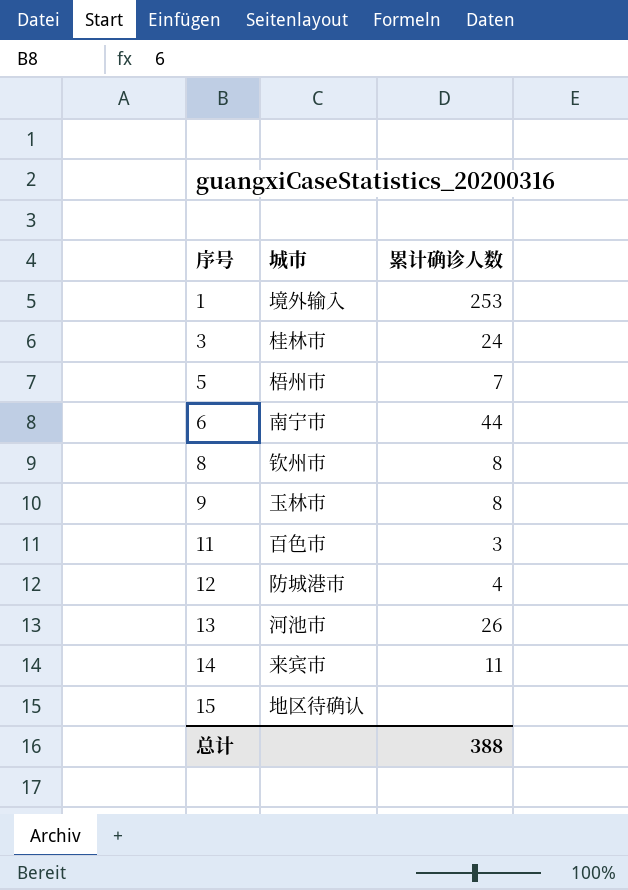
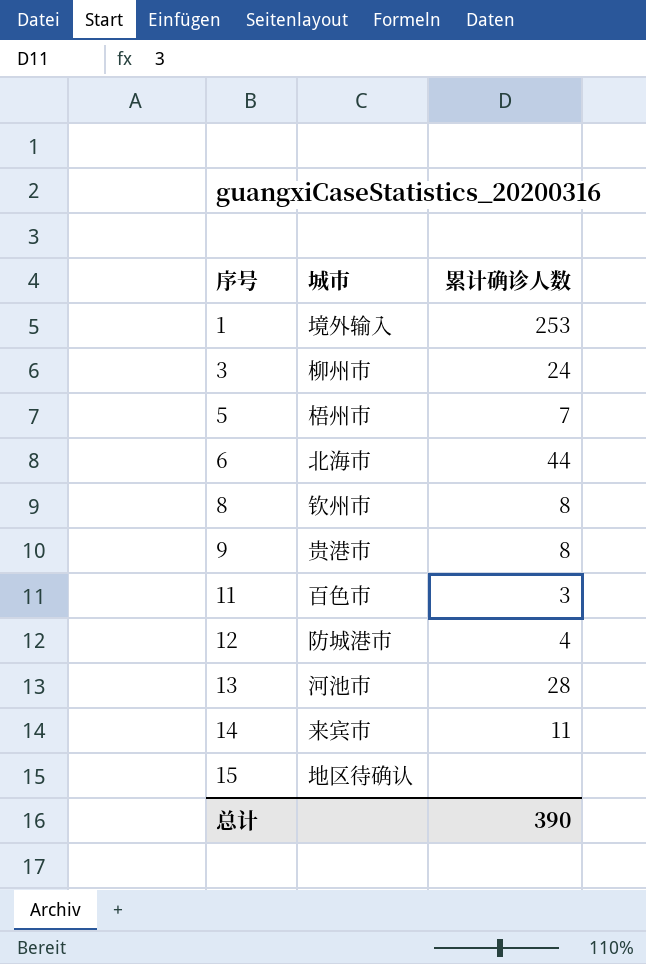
3 | 城市: 桂林市 -> 柳州市
6 | 城市: 南宁市 -> 北海市
9 | 城市: 玉林市 -> 贵港市
13 | 累计确诊人数: 26 -> 28
总计 | 累计确诊人数: 388 -> 390

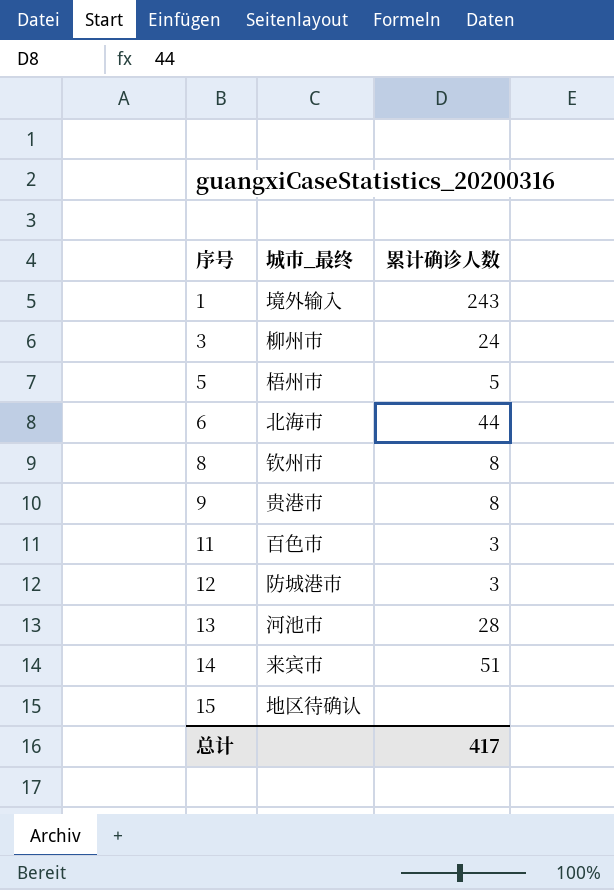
column name: 城市 -> 城市_最终
1 | 累计确诊人数: 253 -> 243
5 | 累计确诊人数: 7 -> 5
12 | 累计确诊人数: 4 -> 3
14 | 累计确诊人数: 11 -> 51
总计 | 累计确诊人数: 390 -> 417

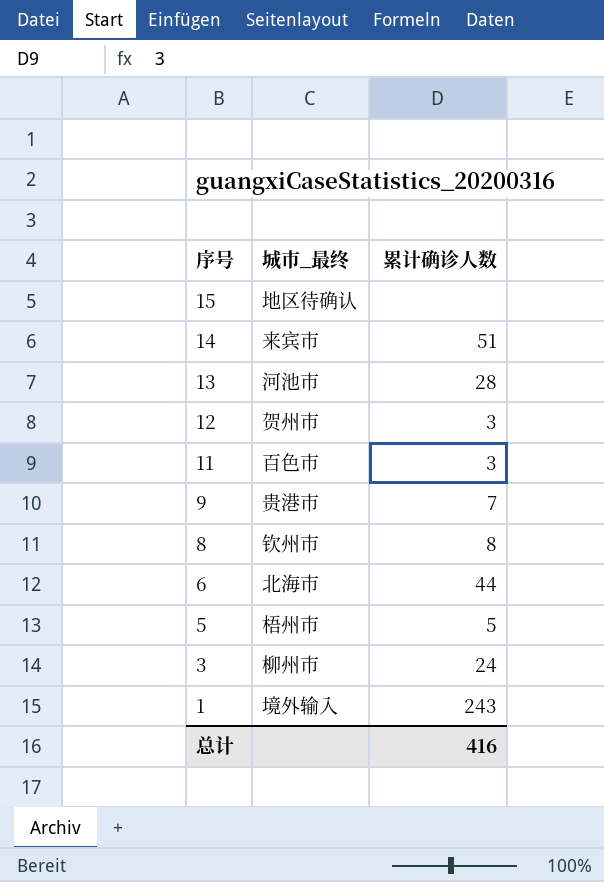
row order: 序号 ascending -> 序号 descending
12 | 城市_最终: 防城港市 -> 贺州市
9 | 累计确诊人数: 8 -> 7
总计 | 累计确诊人数: 417 -> 416

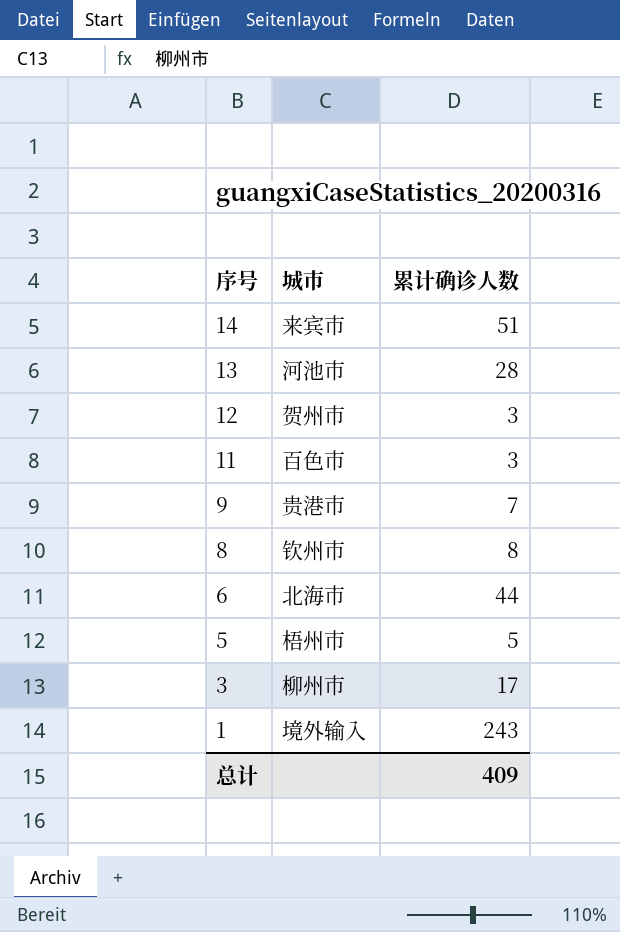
column name: 城市_最终 -> 城市
row 15: 地区待确认 | none -> none
3 | 累计确诊人数: 24 -> 17
总计 | 累计确诊人数: 416 -> 409

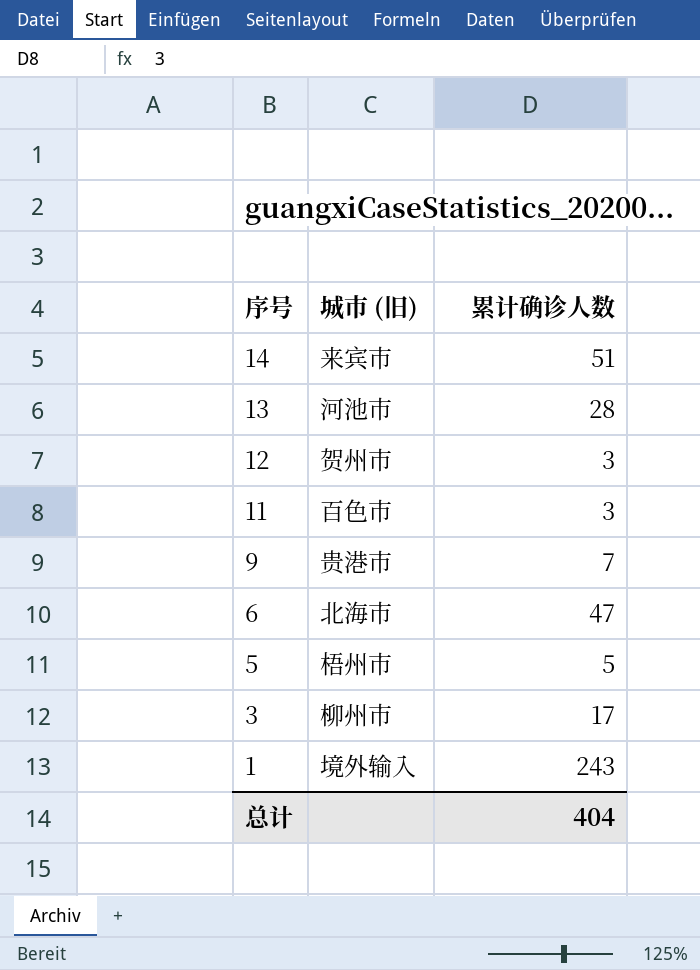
column name: 城市 -> 城市 (旧)
row 8: 钦州市 | 8 -> none
6 | 累计确诊人数: 44 -> 47
总计 | 累计确诊人数: 409 -> 404

